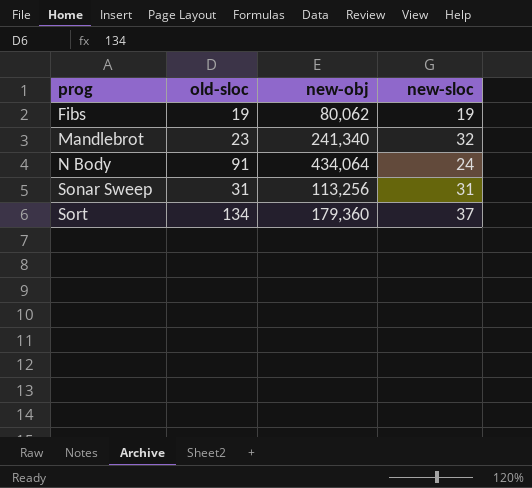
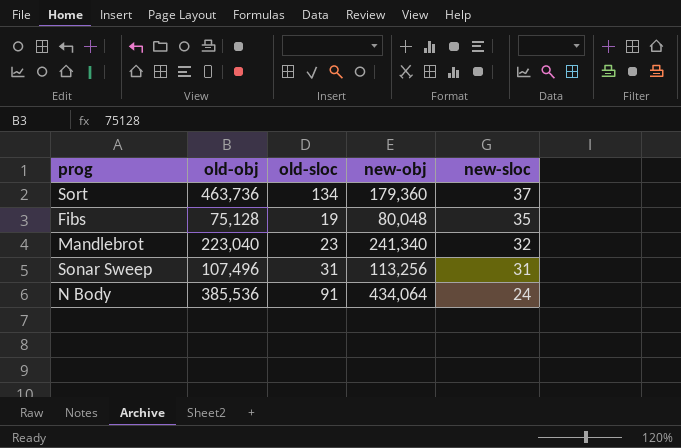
row order: prog ascending -> new-sloc descending
column old-obj | position: none -> 2
Fibs | new-obj: 80,062 -> 80,048
Fibs | new-sloc: 19 -> 35

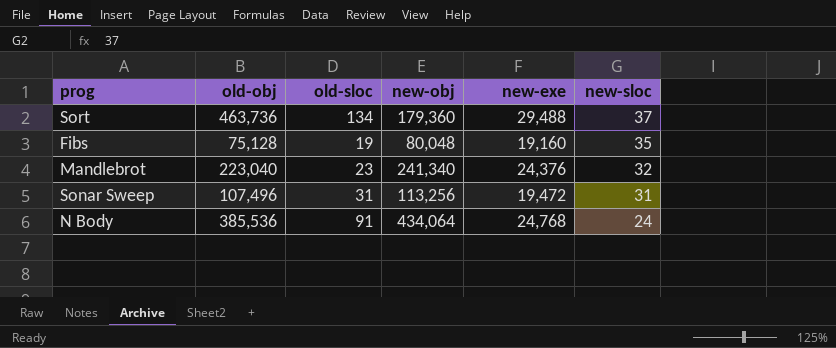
column new-exe | position: none -> 5

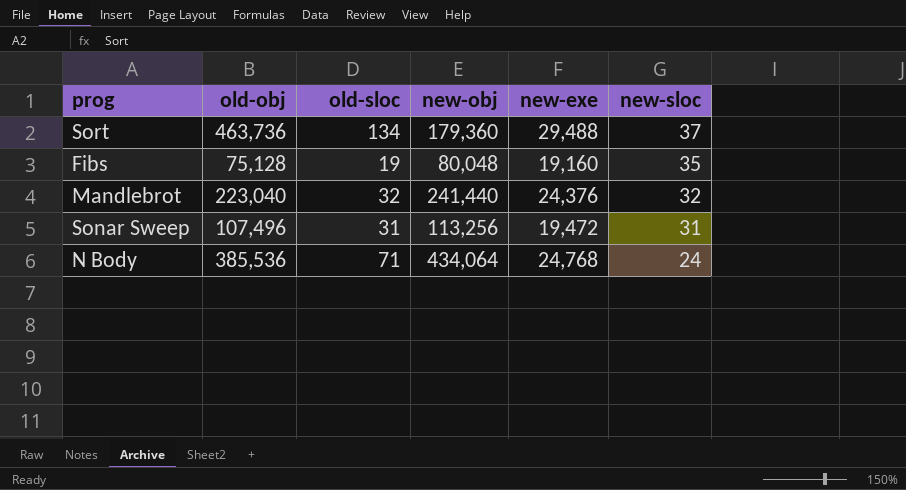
Mandlebrot | old-sloc: 23 -> 32
Mandlebrot | new-obj: 241,340 -> 241,440
N Body | old-sloc: 91 -> 71

